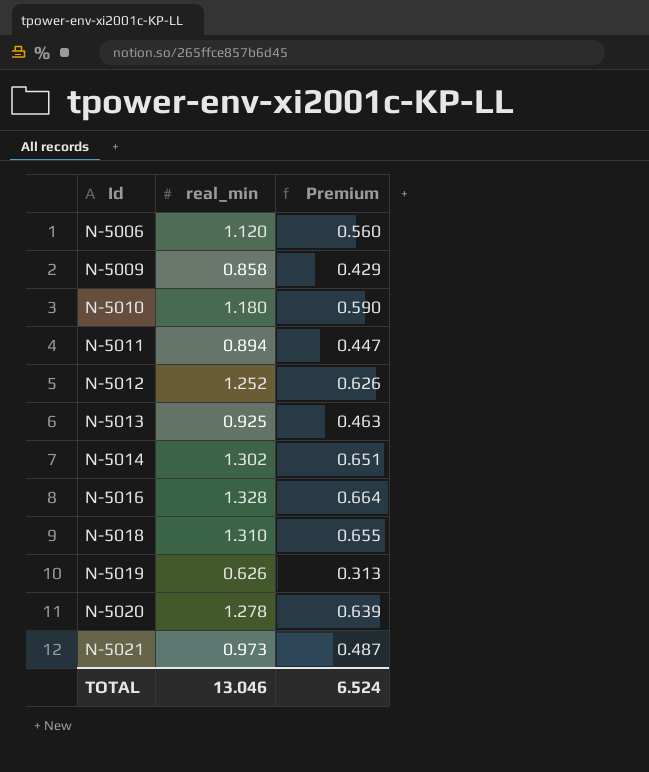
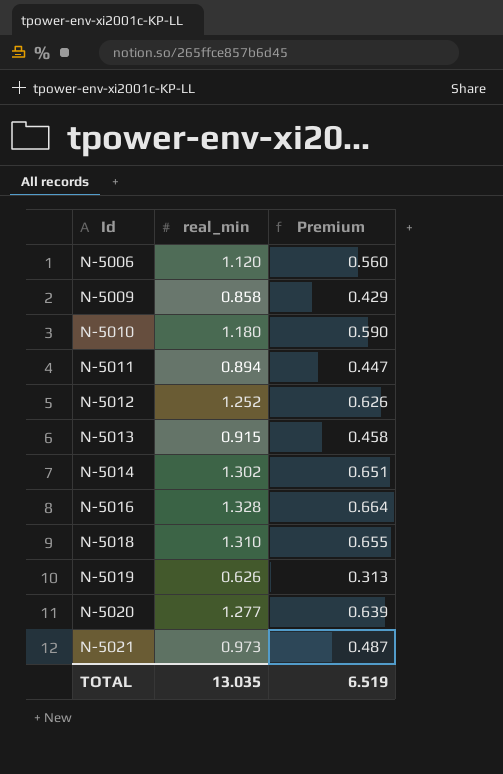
N-5013 | real_min: 0.925 -> 0.915
N-5013 | Premium: 0.463 -> 0.458
N-5020 | real_min: 1.278 -> 1.277
TOTAL | real_min: 13.046 -> 13.035
TOTAL | Premium: 6.524 -> 6.519

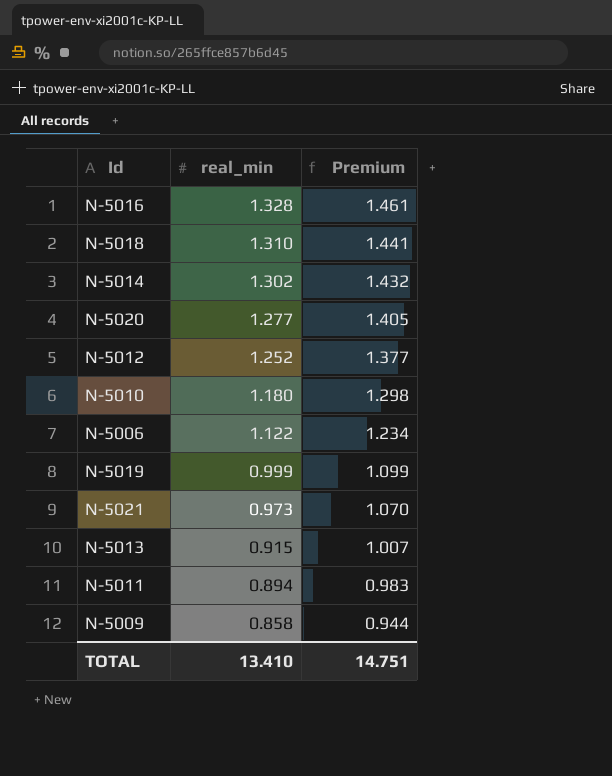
row order: Id ascending -> real_min descending
column Premium | formula: [real_min] * 0.5 -> [real_min] * 1.1
N-5006 | real_min: 1.120 -> 1.122
N-5019 | real_min: 0.626 -> 0.999
TOTAL | real_min: 13.035 -> 13.410
TOTAL | Premium: 6.519 -> 14.751

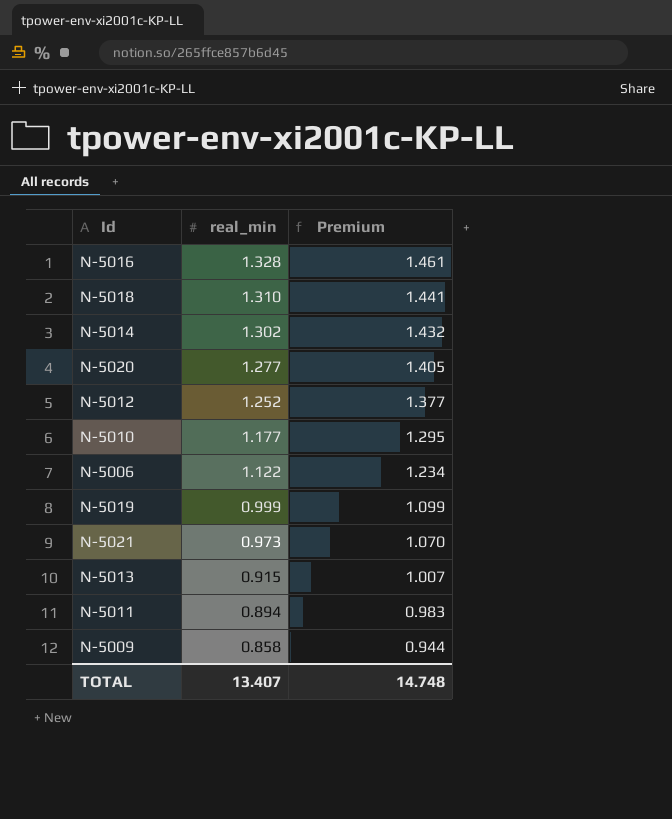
N-5010 | real_min: 1.180 -> 1.177
N-5010 | Premium: 1.298 -> 1.295
TOTAL | real_min: 13.410 -> 13.407
TOTAL | Premium: 14.751 -> 14.748

